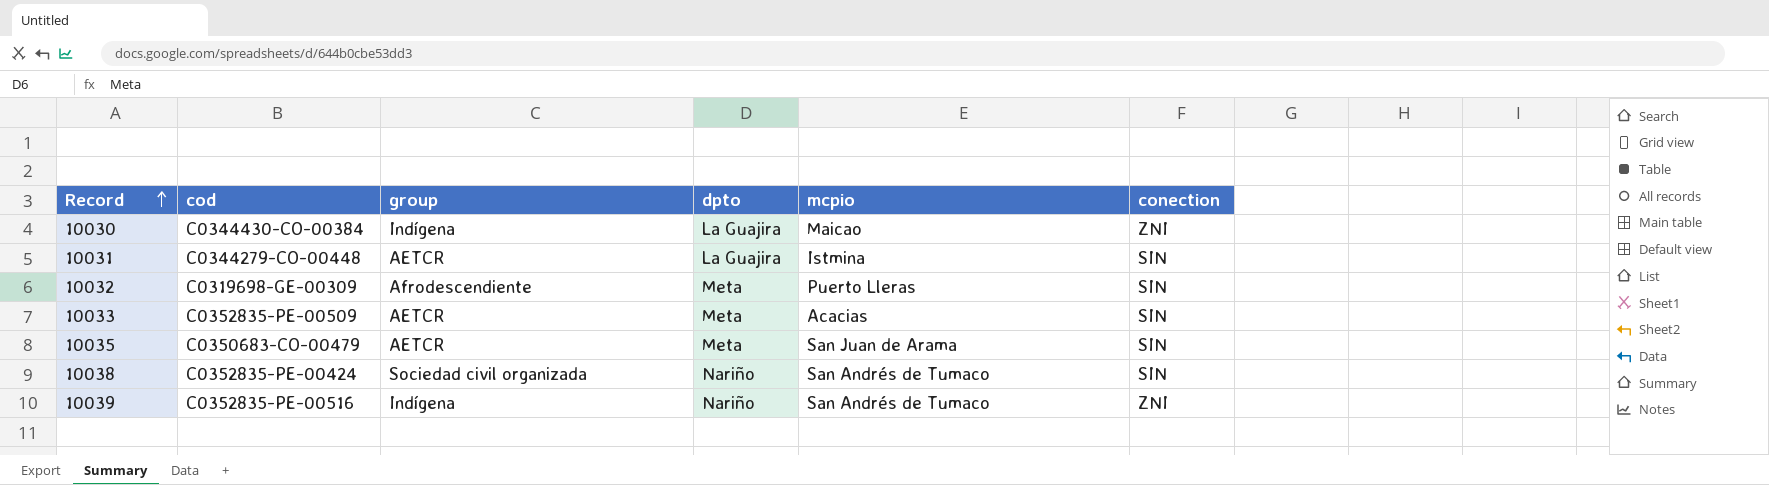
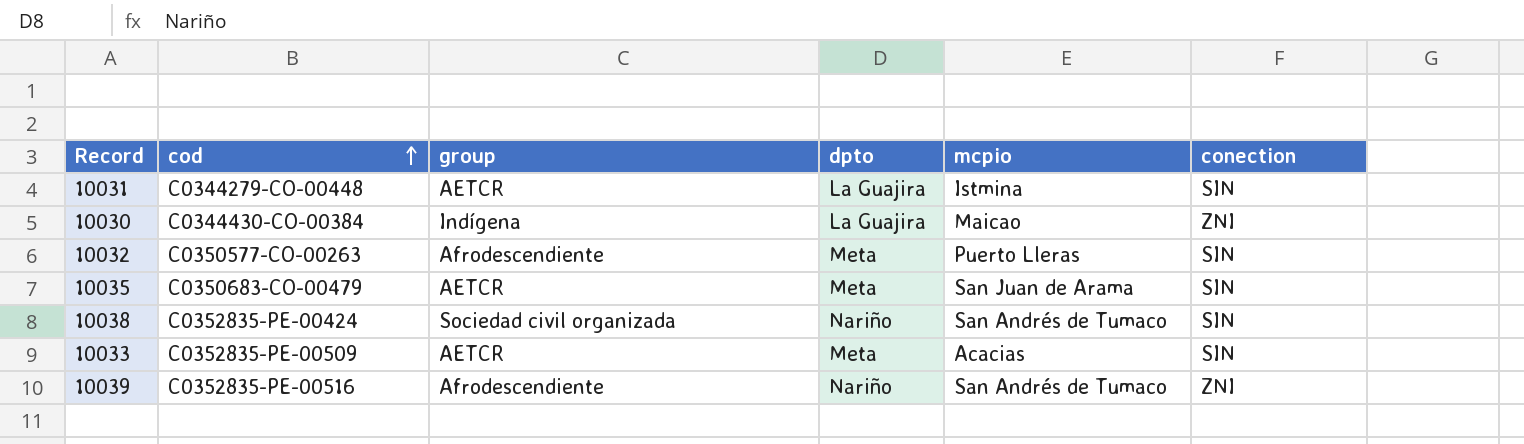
row order: Record ascending -> cod ascending
10032 | cod: C0319698-GE-00309 -> C0350577-CO-00263
10039 | group: Indígena -> Afrodescendiente

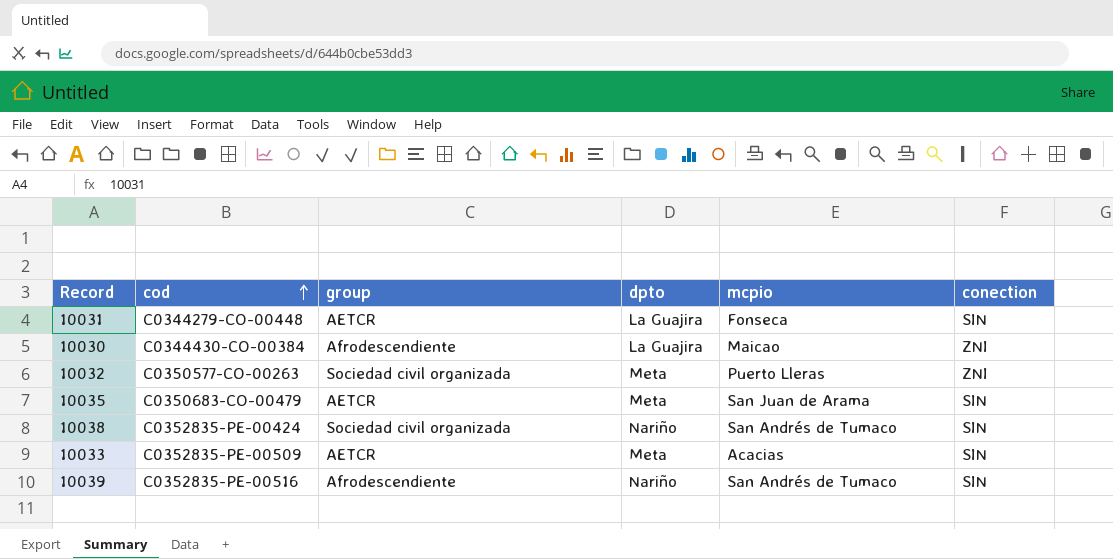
10031 | mcpio: Istmina -> Fonseca
10030 | group: Indígena -> Afrodescendiente
10032 | group: Afrodescendiente -> Sociedad civil organizada
10032 | conection: SIN -> ZNI
10039 | conection: ZNI -> SIN

